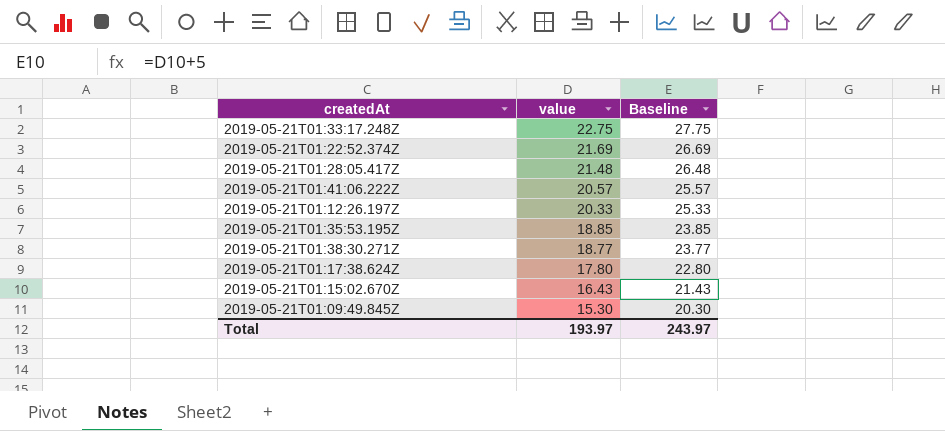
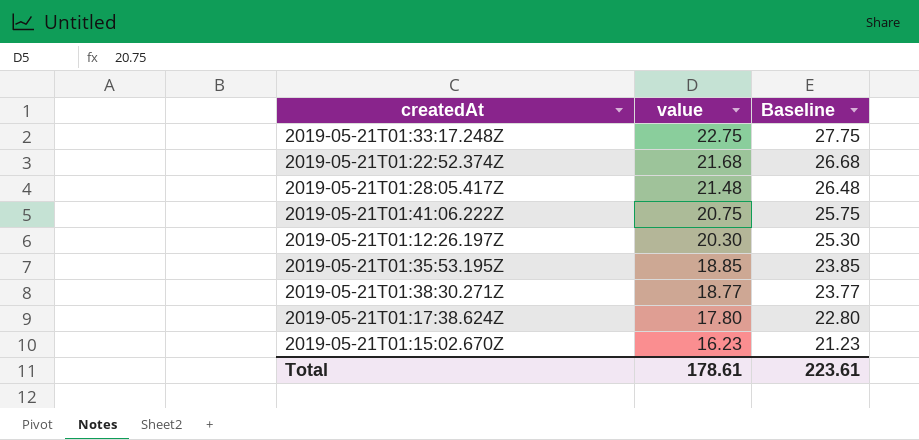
row 2019-05-21T01:09:49.845Z: 15.30 | 20.30 -> none
2019-05-21T01:22:52.374Z | value: 21.69 -> 21.68
2019-05-21T01:22:52.374Z | Baseline: 26.69 -> 26.68
2019-05-21T01:41:06.222Z | value: 20.57 -> 20.75
2019-05-21T01:41:06.222Z | Baseline: 25.57 -> 25.75
2019-05-21T01:12:26.197Z | value: 20.33 -> 20.30
2019-05-21T01:12:26.197Z | Baseline: 25.33 -> 25.30
2019-05-21T01:15:02.670Z | value: 16.43 -> 16.23
2019-05-21T01:15:02.670Z | Baseline: 21.43 -> 21.23
Total | value: 193.97 -> 178.61
Total | Baseline: 243.97 -> 223.61

